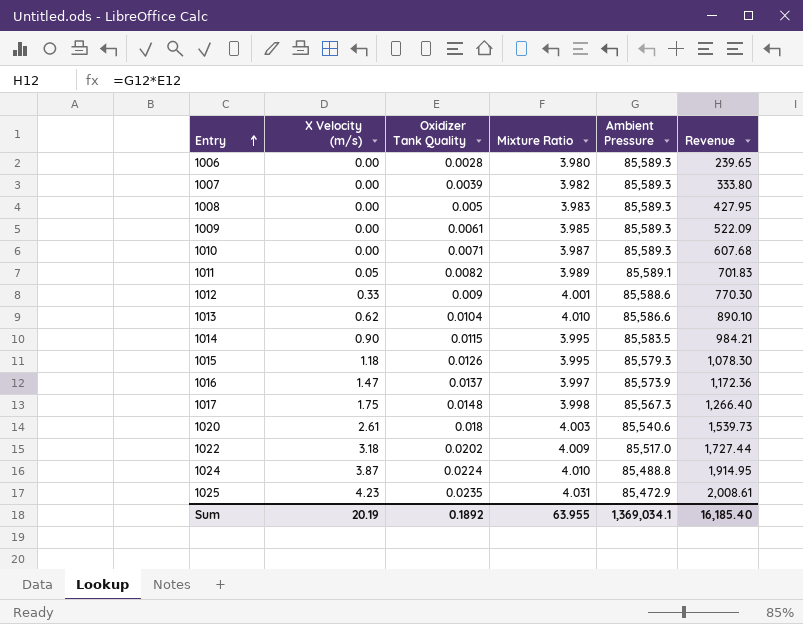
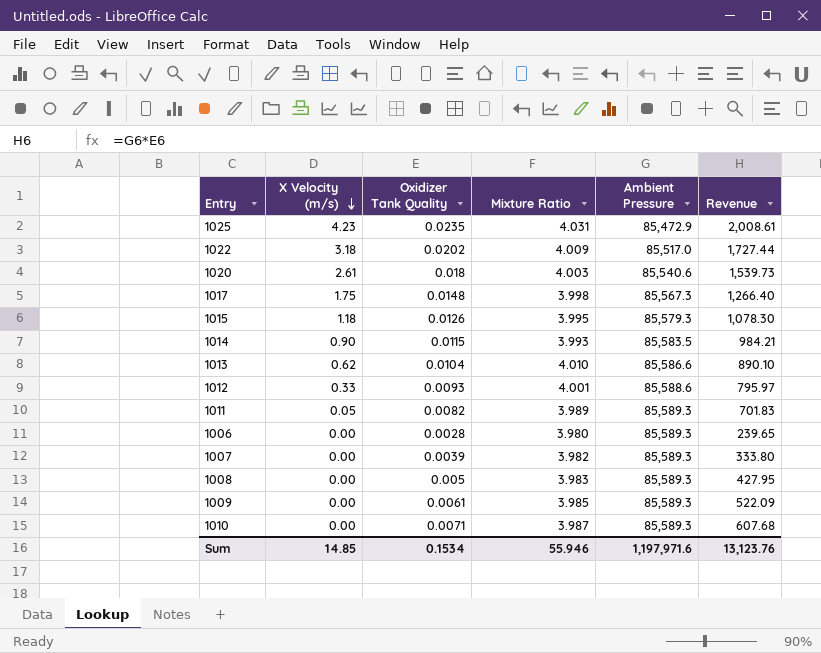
row order: Entry ascending -> X Velocity (m/s) descending
row 1016: 1.47 | 0.0137 | 3.997 | 85,573.9 | 1,172.36 -> none
row 1024: 3.87 | 0.0224 | 4.010 | 85,488.8 | 1,914.95 -> none
1014 | Mixture Ratio: 3.995 -> 3.993
1012 | Oxidizer Tank Quality: 0.009 -> 0.0093
1012 | Revenue: 770.30 -> 795.97
1011 | Ambient Pressure: 85,589.1 -> 85,589.3
Sum | X Velocity (m/s): 20.19 -> 14.85
Sum | Oxidizer Tank Quality: 0.1892 -> 0.1534
Sum | Mixture Ratio: 63.955 -> 55.946
Sum | Ambient Pressure: 1,369,034.1 -> 1,197,971.6
Sum | Revenue: 16,185.40 -> 13,123.76

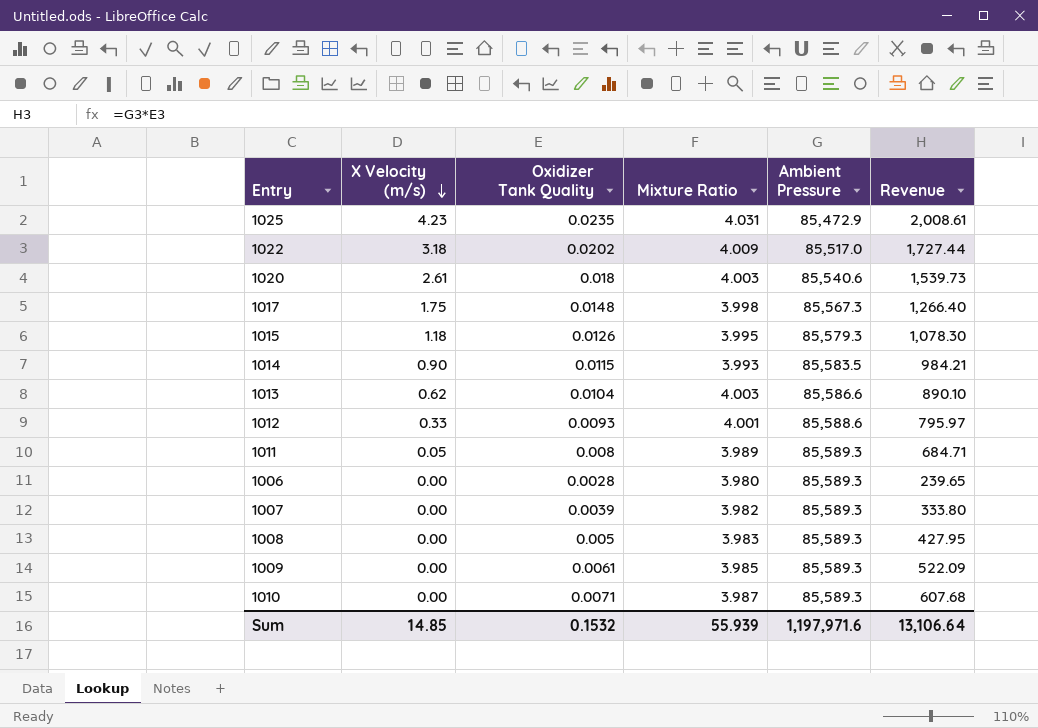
1013 | Mixture Ratio: 4.010 -> 4.003
1011 | Oxidizer Tank Quality: 0.0082 -> 0.008
1011 | Revenue: 701.83 -> 684.71
Sum | Oxidizer Tank Quality: 0.1534 -> 0.1532
Sum | Mixture Ratio: 55.946 -> 55.939
Sum | Revenue: 13,123.76 -> 13,106.64

